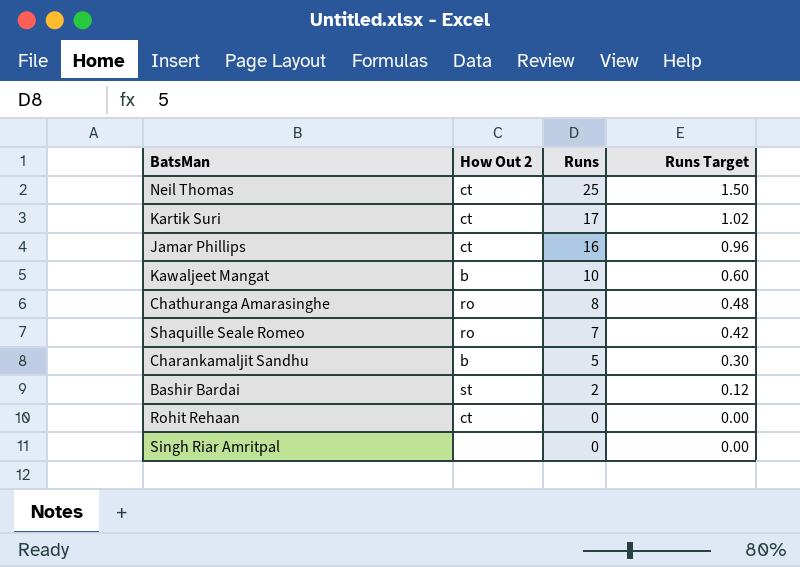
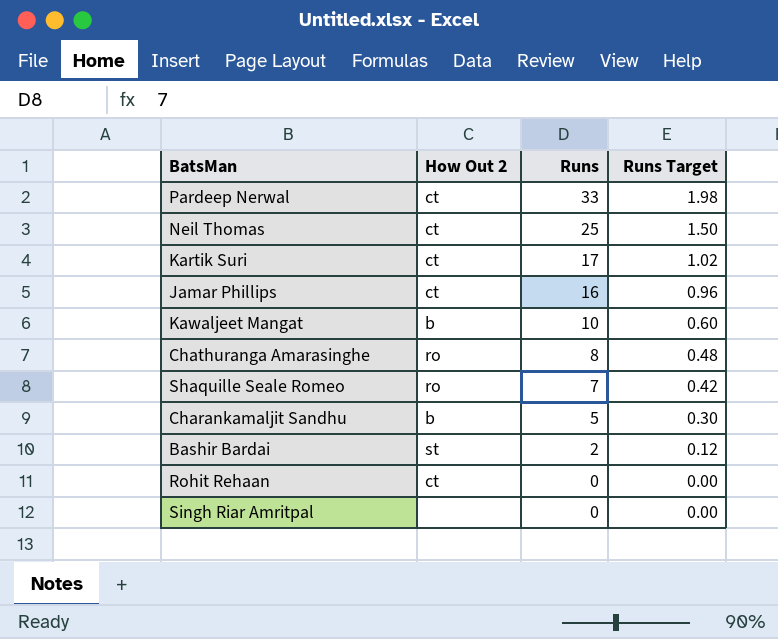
row Pardeep Nerwal: none -> ct | 33 | 1.98

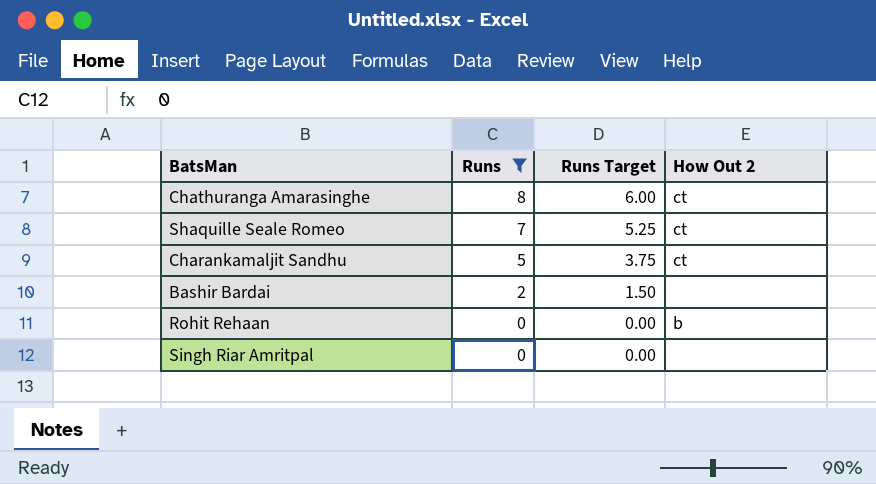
filter: none -> Runs <= 8
column Runs Target | formula: [Runs] * 0.06 -> [Runs] * 0.75
column How Out 2 | position: 2 -> 4
Chathuranga Amarasinghe | How Out 2: ro -> ct
Shaquille Seale Romeo | How Out 2: ro -> ct
Charankamaljit Sandhu | How Out 2: b -> ct
Bashir Bardai | How Out 2: st -> none
Rohit Rehaan | How Out 2: ct -> b

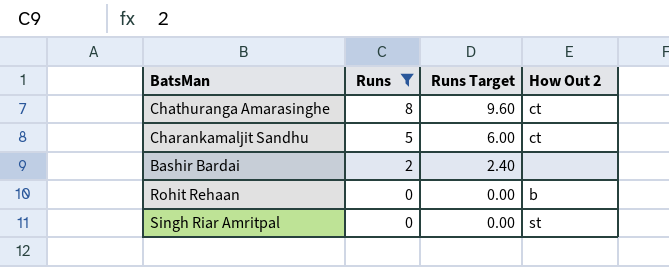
column Runs Target | formula: [Runs] * 0.75 -> [Runs] * 1.2
row Shaquille Seale Romeo: 7 | 5.25 | ct -> none
Singh Riar Amritpal | How Out 2: none -> st

